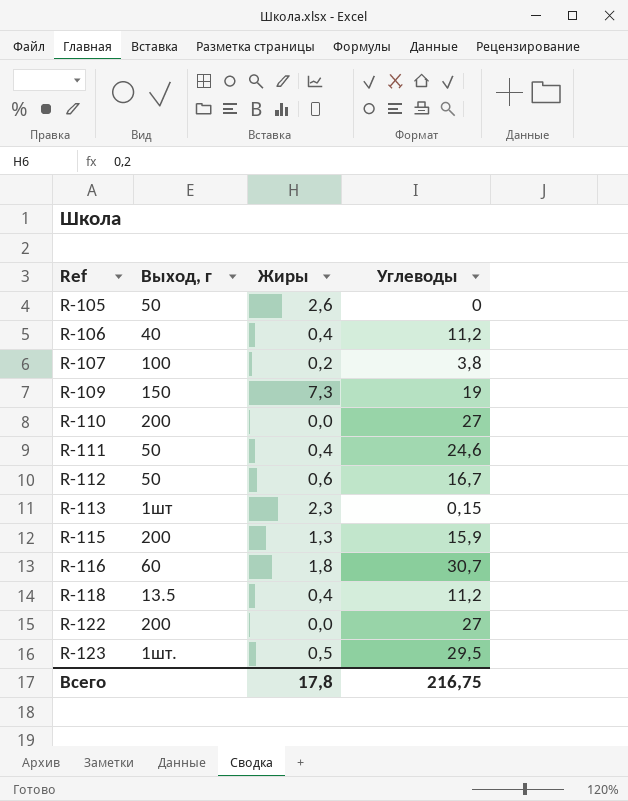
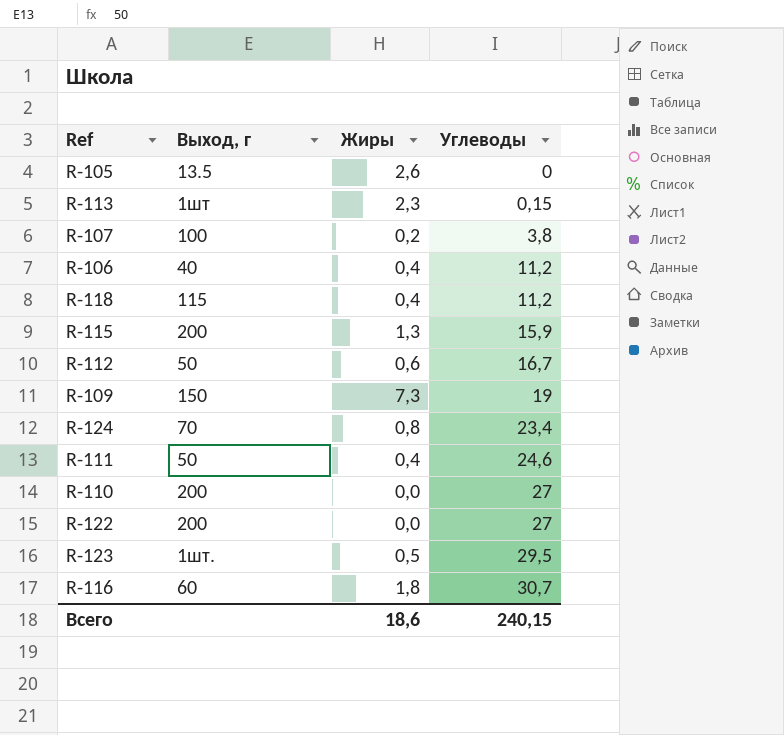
row order: Ref ascending -> Углеводы ascending
R-105 | Выход, г: 50 -> 13.5
R-118 | Выход, г: 13.5 -> 115
row R-124: none -> 70 | 0,8 | 23,4
Всего | Жиры: 17,8 -> 18,6
Всего | Углеводы: 216,75 -> 240,15

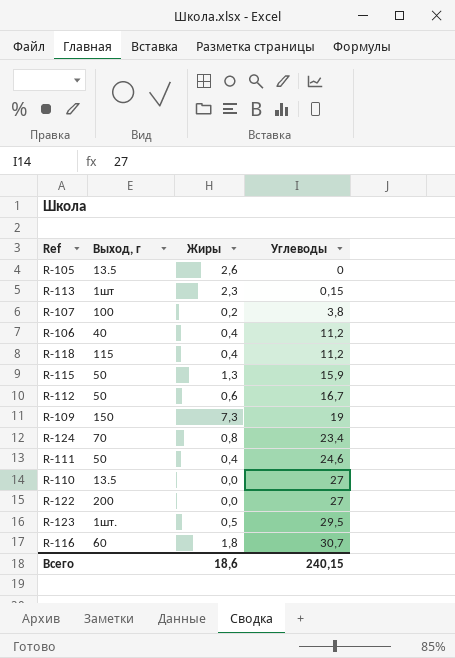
R-115 | Выход, г: 200 -> 50
R-110 | Выход, г: 200 -> 13.5

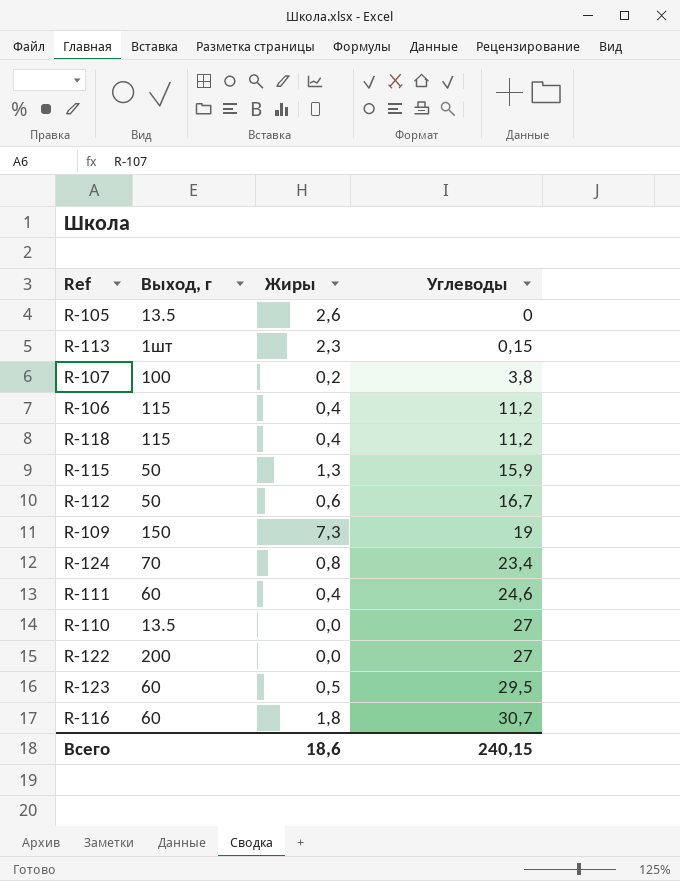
R-106 | Выход, г: 40 -> 115
R-111 | Выход, г: 50 -> 60
R-123 | Выход, г: 1шт. -> 60

